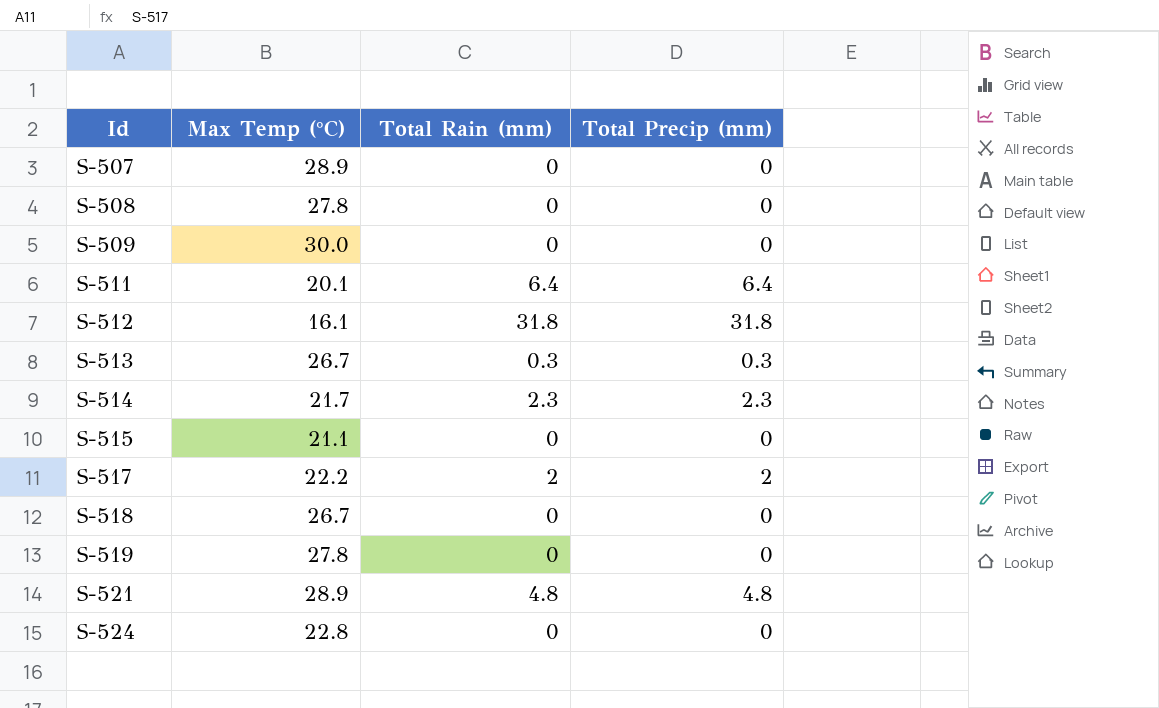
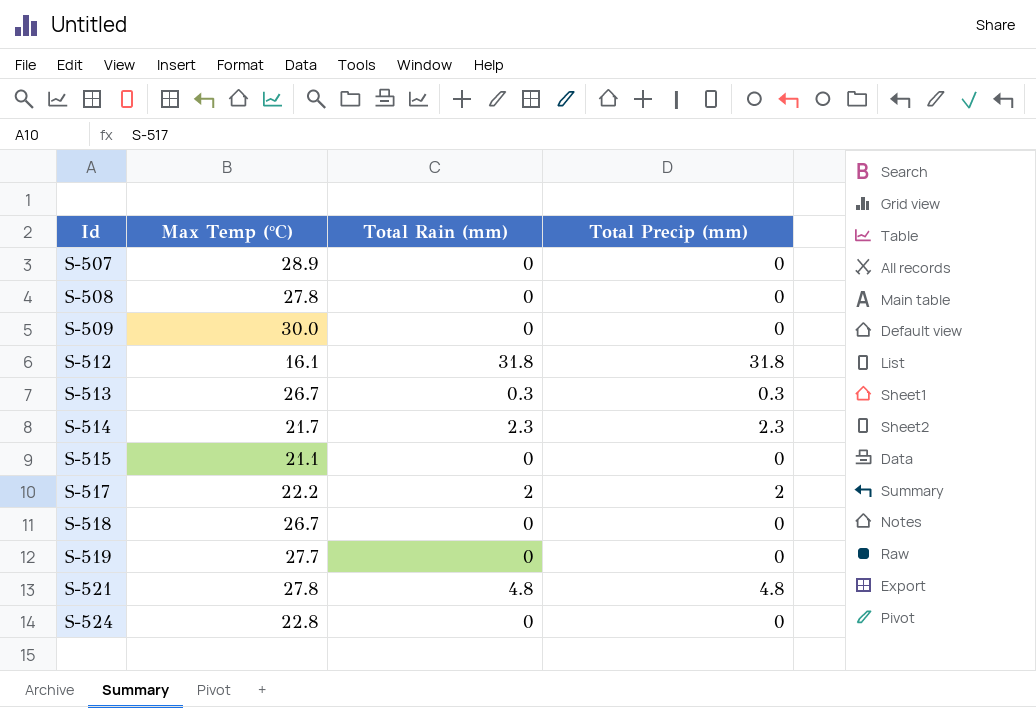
row S-511: 20.1 | 6.4 | 6.4 -> none
S-519 | Max Temp (°C): 27.8 -> 27.7
S-521 | Max Temp (°C): 28.9 -> 27.8

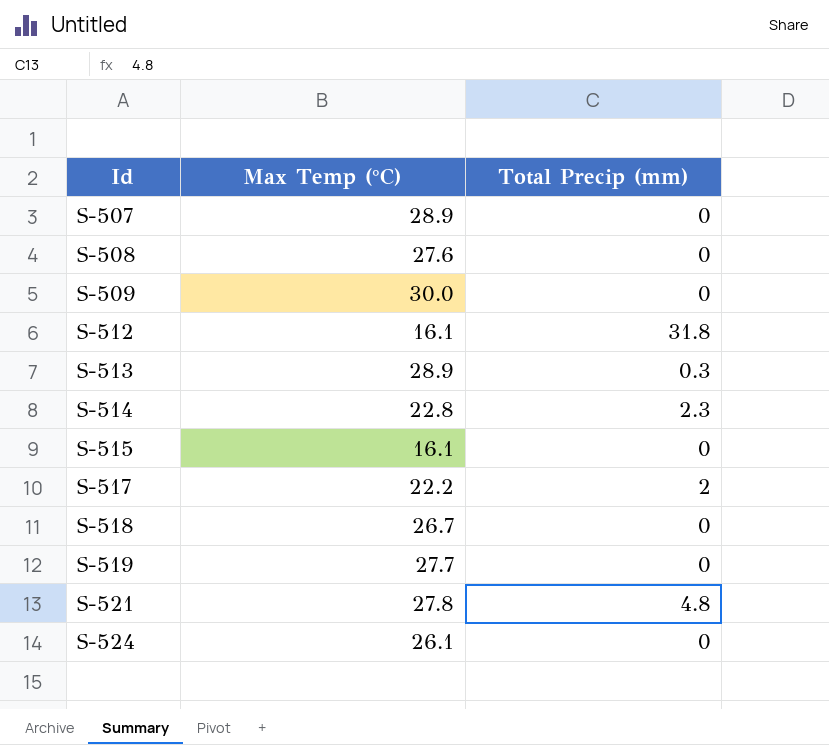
column Total Rain (mm) | position: 3 -> none
S-508 | Max Temp (°C): 27.8 -> 27.6
S-513 | Max Temp (°C): 26.7 -> 28.9
S-514 | Max Temp (°C): 21.7 -> 22.8
S-515 | Max Temp (°C): 21.1 -> 16.1
S-524 | Max Temp (°C): 22.8 -> 26.1

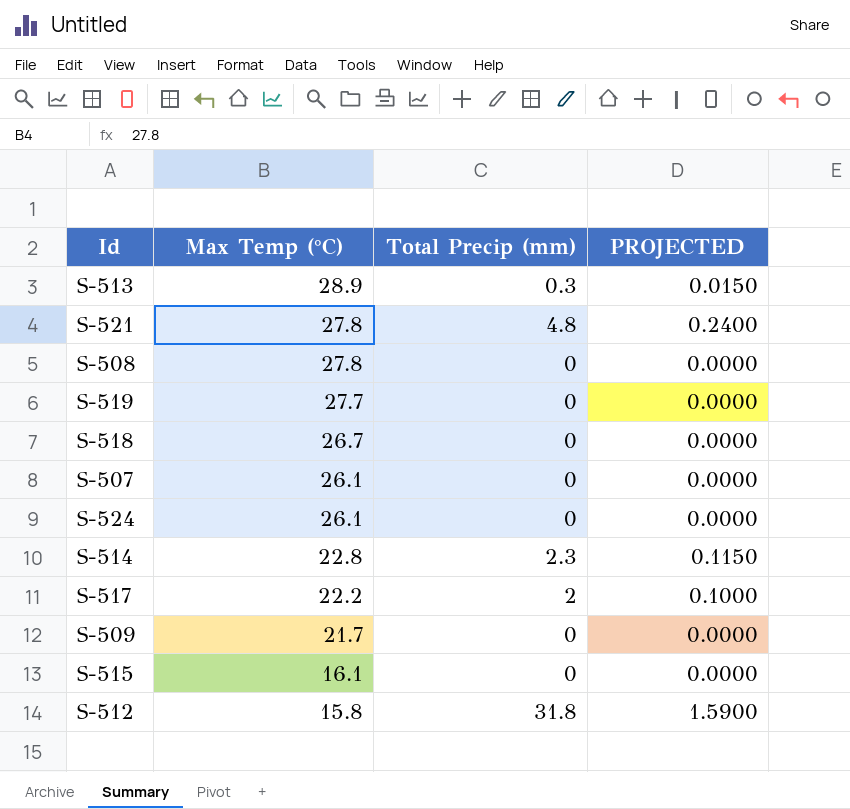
row order: Id ascending -> Max Temp (°C) descending
column PROJECTED | formula: none -> [Total Precip (mm)] * 0.05
S-508 | Max Temp (°C): 27.6 -> 27.8
S-507 | Max Temp (°C): 28.9 -> 26.1
S-509 | Max Temp (°C): 30.0 -> 21.7
S-512 | Max Temp (°C): 16.1 -> 15.8

